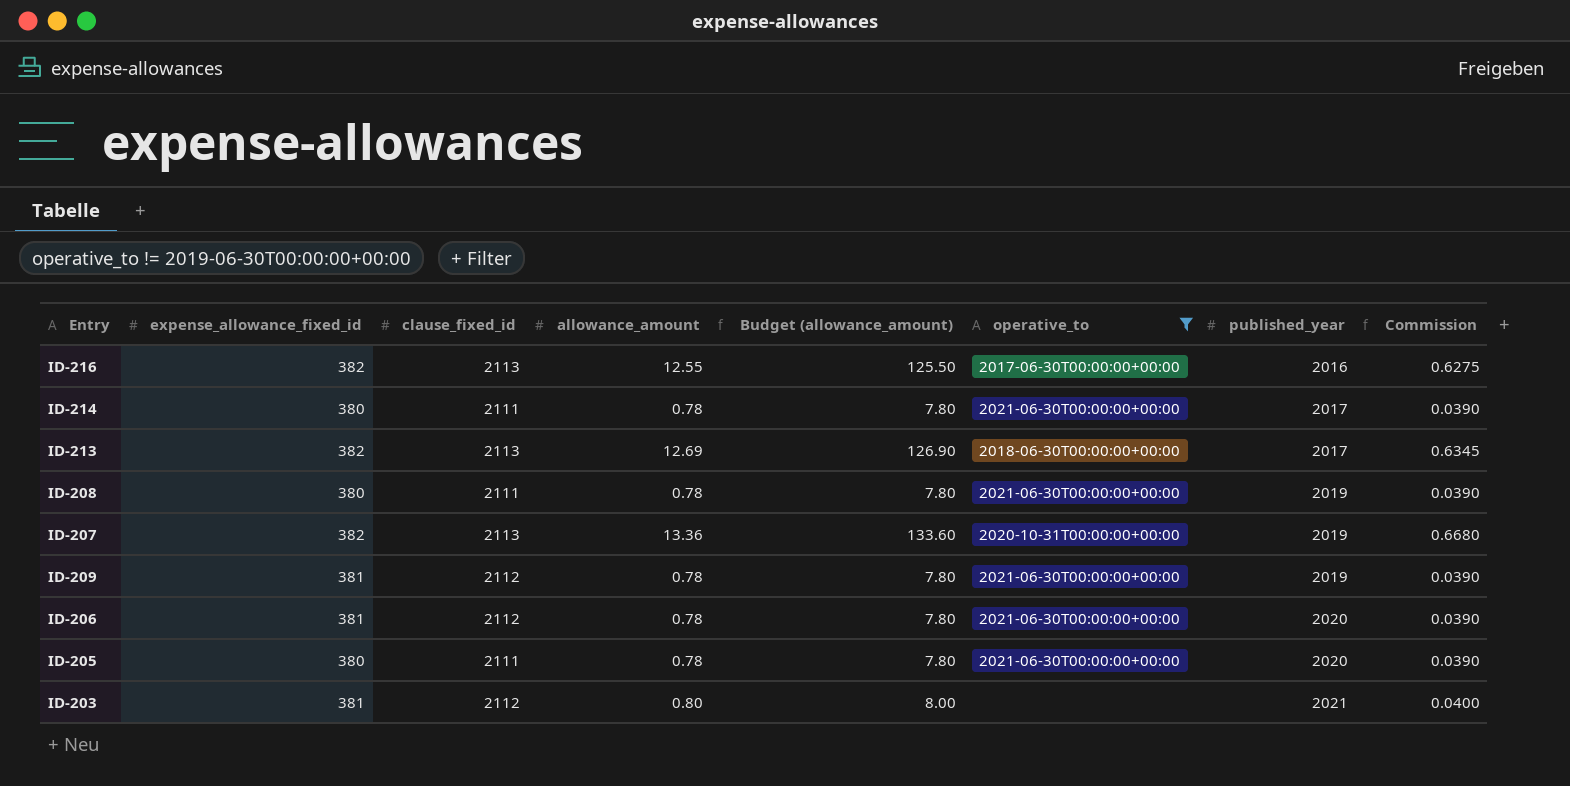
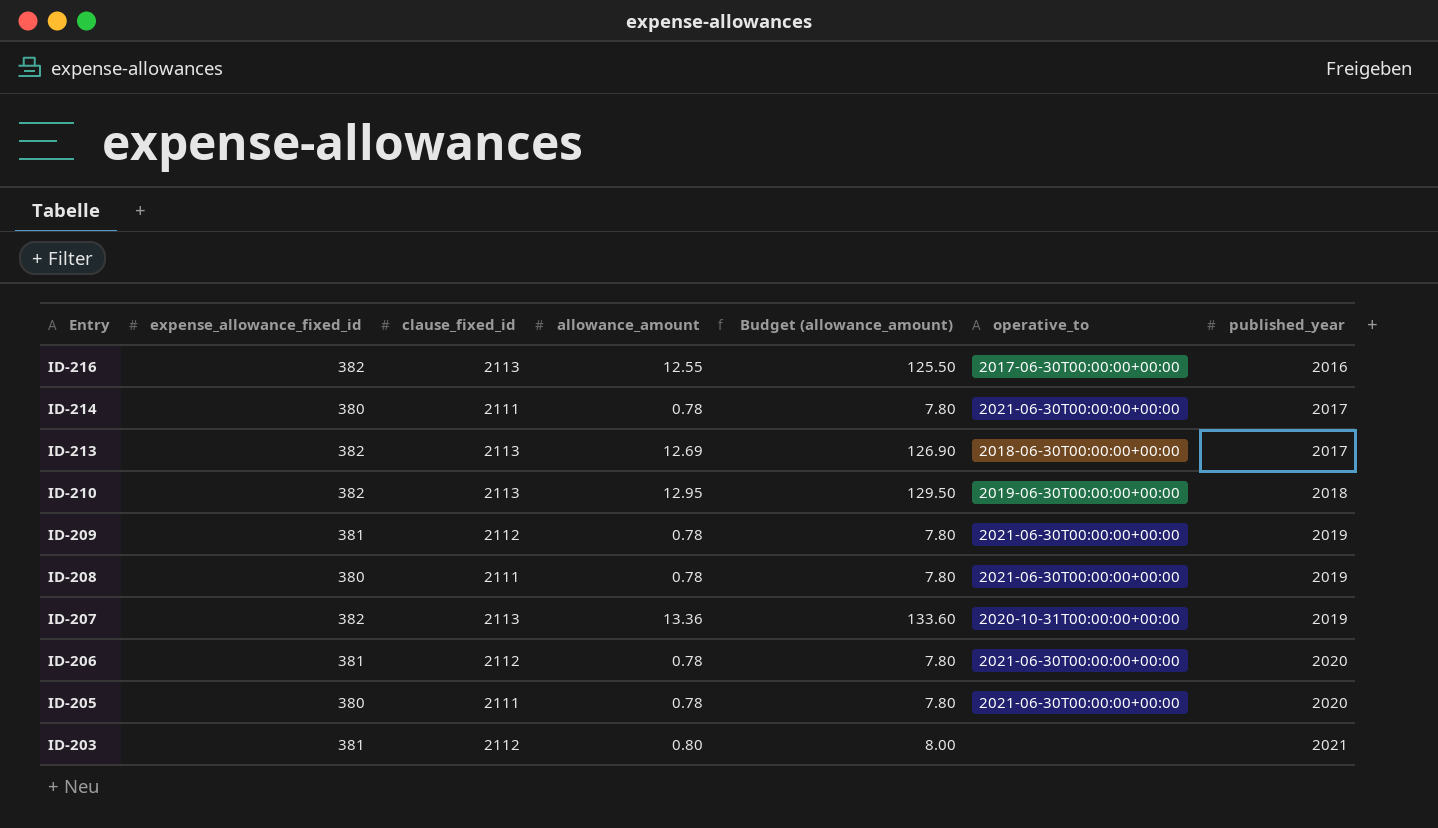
filter: operative_to != 2019-06-30T00:00:00+00:00 -> none
row order: published_year ascending -> Entry descending
column Commission | formula: [allowance_amount] * 0.05 -> none

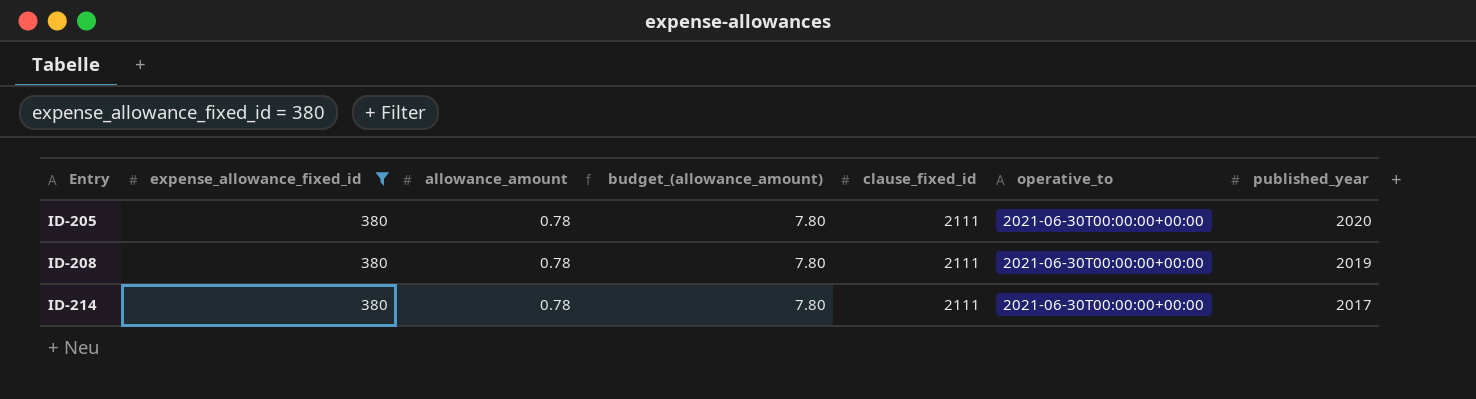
filter: none -> expense_allowance_fixed_id = 380
row order: Entry descending -> Entry ascending
column name: Budget (allowance_amount) -> budget_(allowance_amount)
column clause_fixed_id | position: 3 -> 5

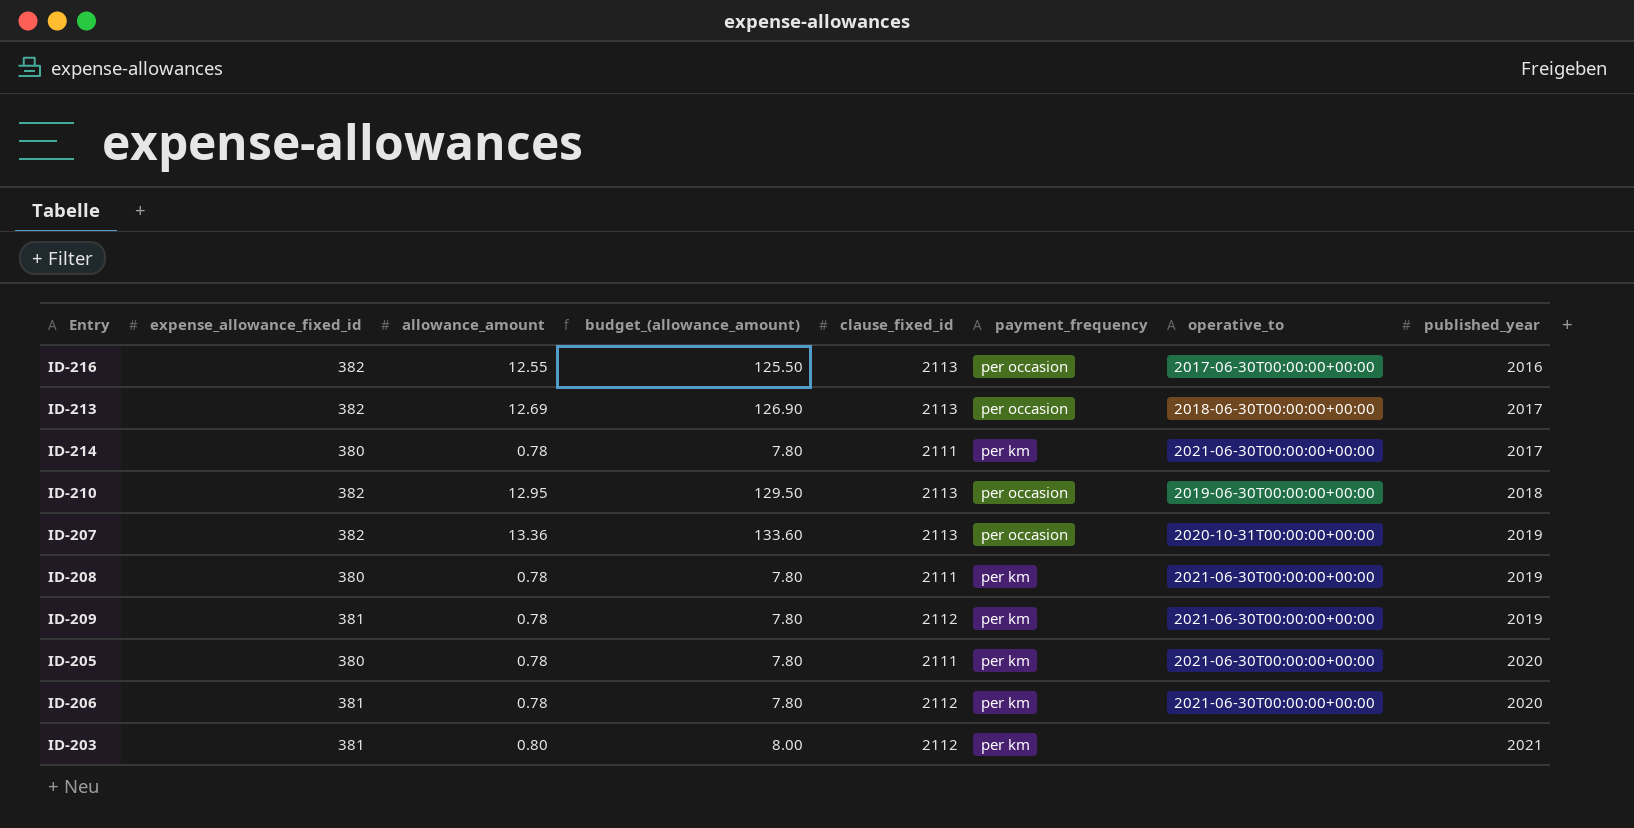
filter: expense_allowance_fixed_id = 380 -> none
row order: Entry ascending -> published_year ascending
column payment_frequency | position: none -> 6

